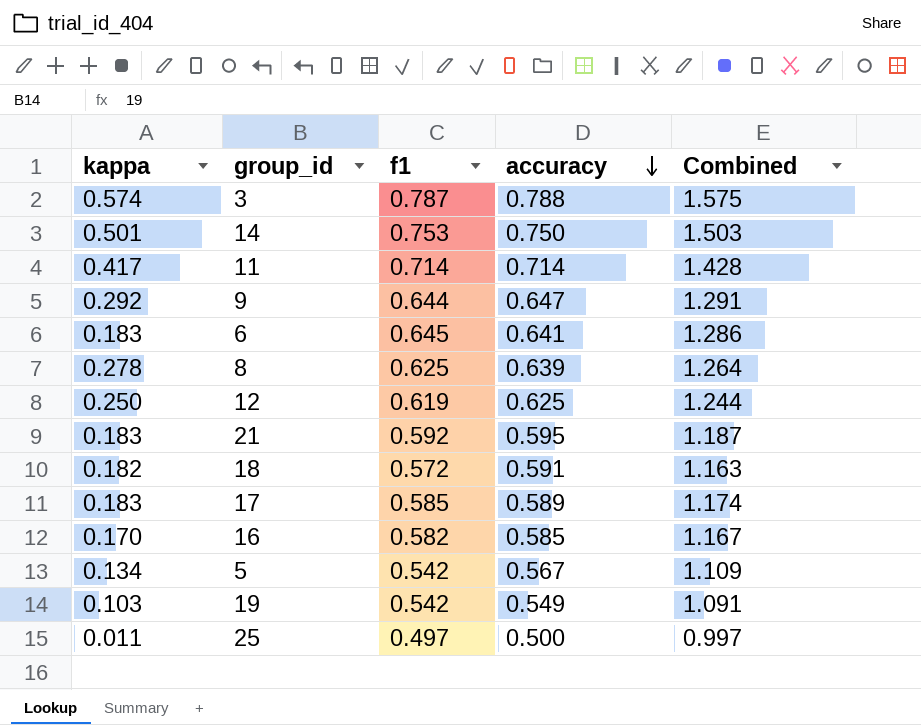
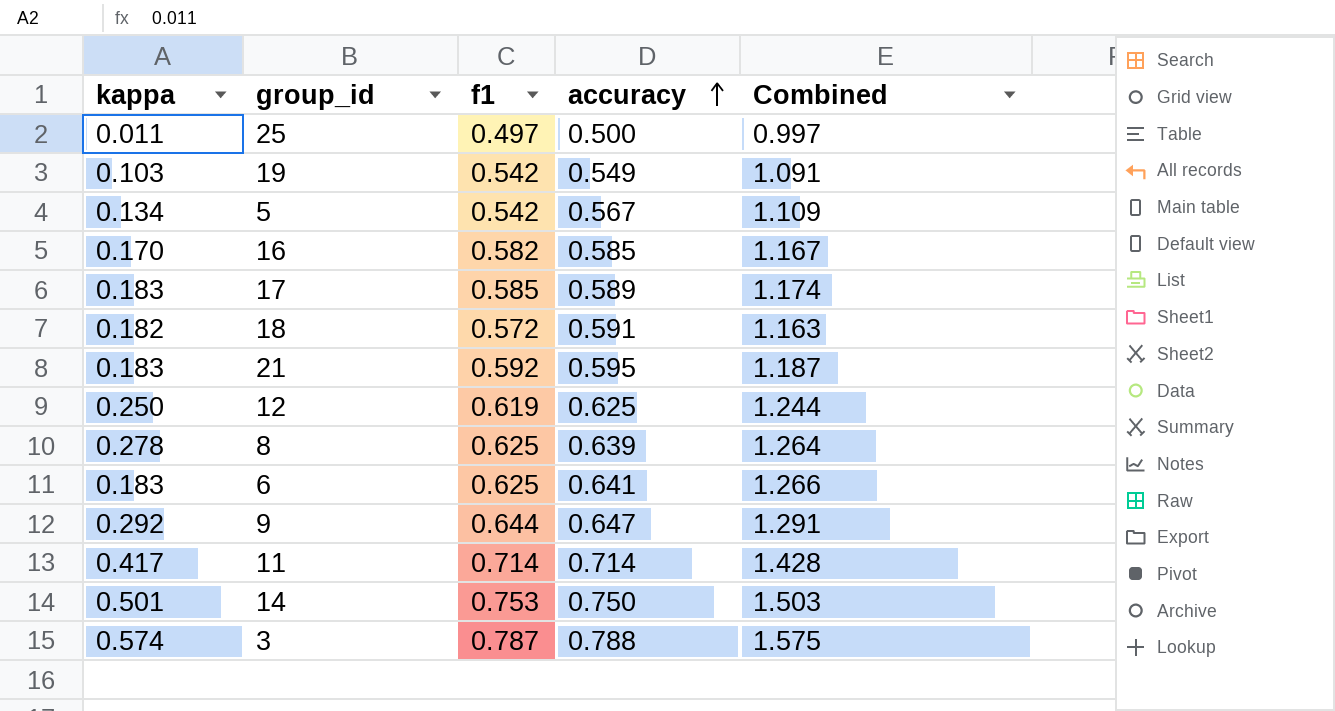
row order: accuracy descending -> accuracy ascending
6 | f1: 0.645 -> 0.625
6 | Combined: 1.286 -> 1.266

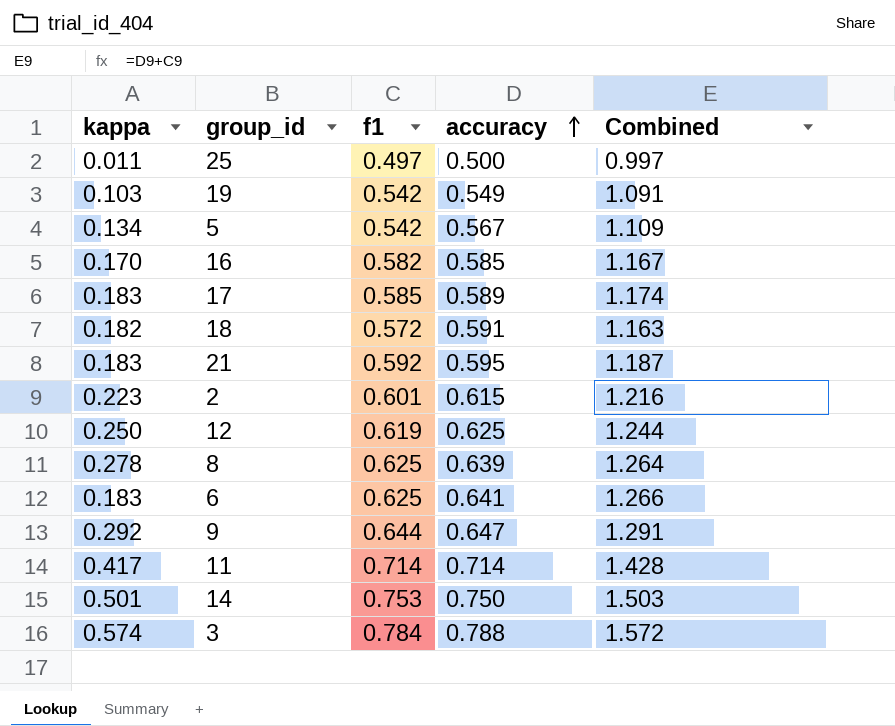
row 2: none -> 0.223 | 0.601 | 0.615 | 1.216
3 | f1: 0.787 -> 0.784
3 | Combined: 1.575 -> 1.572

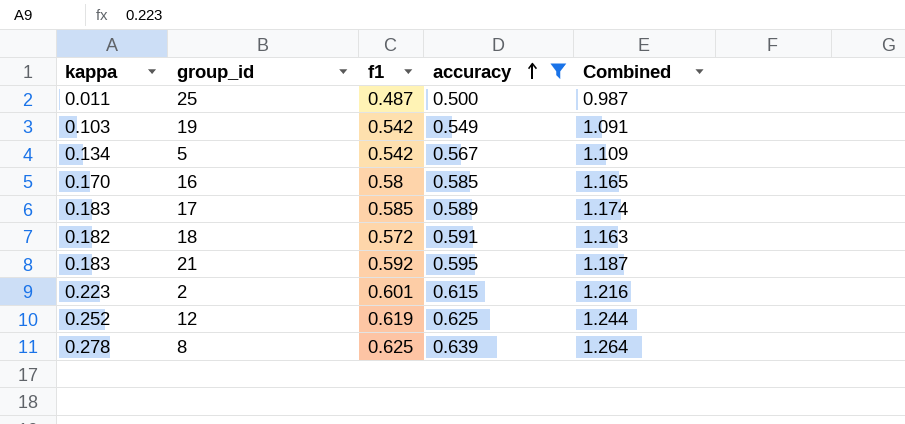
filter: none -> accuracy <= 0.639
25 | f1: 0.497 -> 0.487
25 | Combined: 0.997 -> 0.987
16 | f1: 0.582 -> 0.58
16 | Combined: 1.167 -> 1.165
12 | kappa: 0.250 -> 0.252

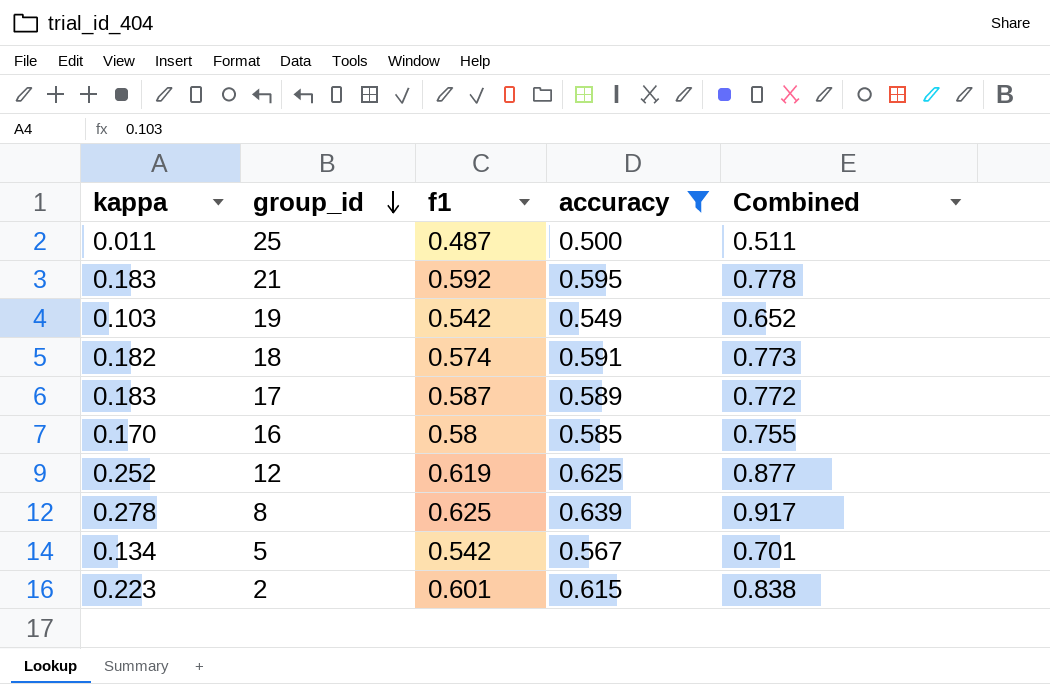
row order: accuracy ascending -> group_id descending
column Combined | formula: [f1] + [accuracy] -> [kappa] + [accuracy]
18 | f1: 0.572 -> 0.574
17 | f1: 0.585 -> 0.587

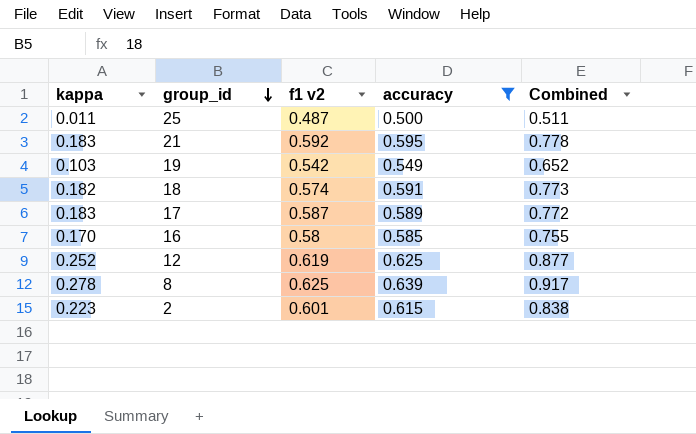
column name: f1 -> f1 v2
row 5: 0.134 | 0.542 | 0.567 | 0.701 -> none

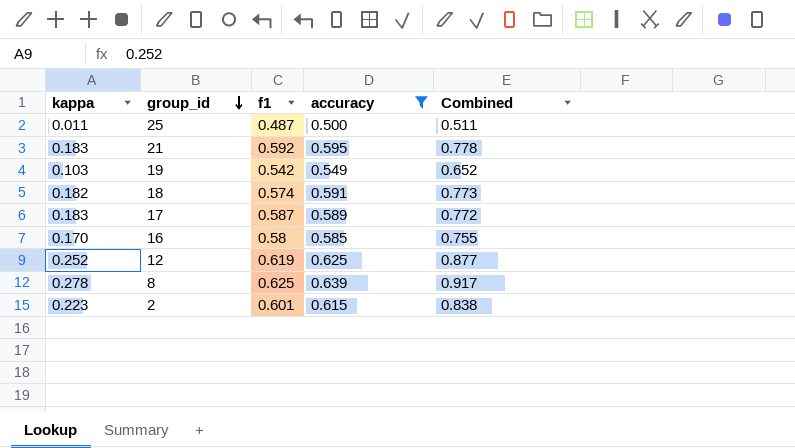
column name: f1 v2 -> f1

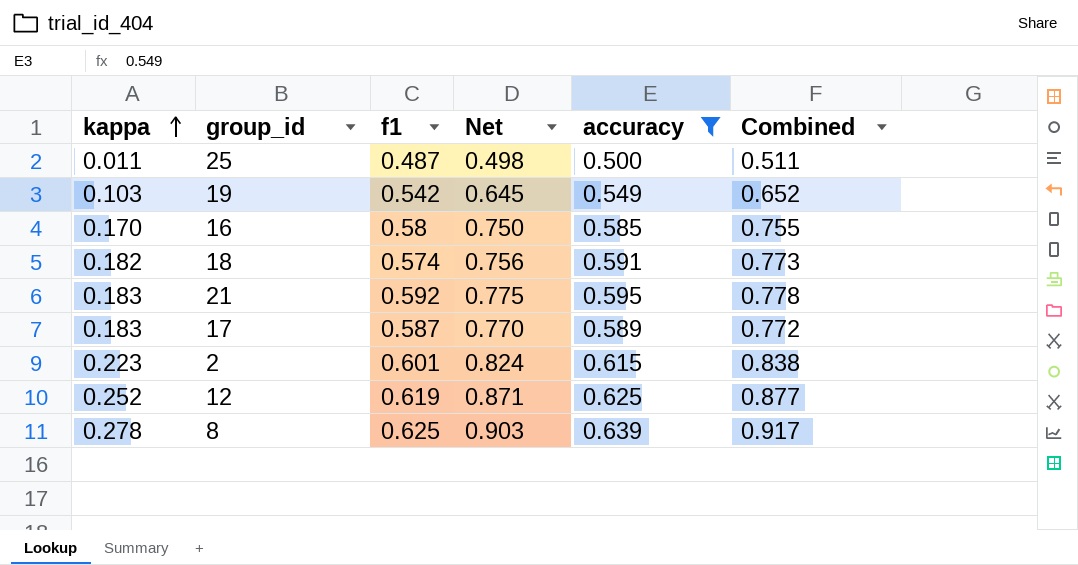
row order: group_id descending -> kappa ascending
column Net | formula: none -> [kappa] + [f1]

